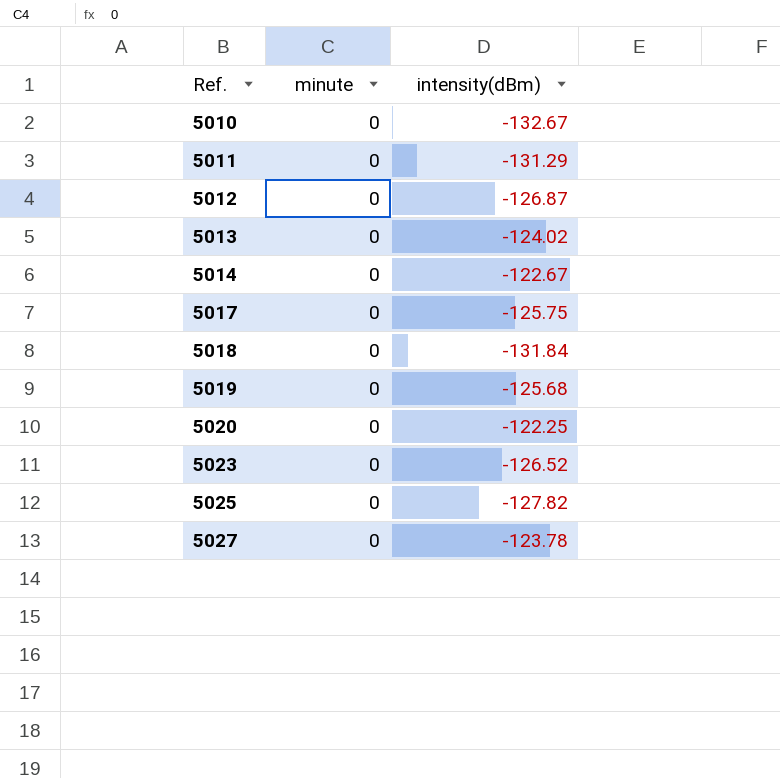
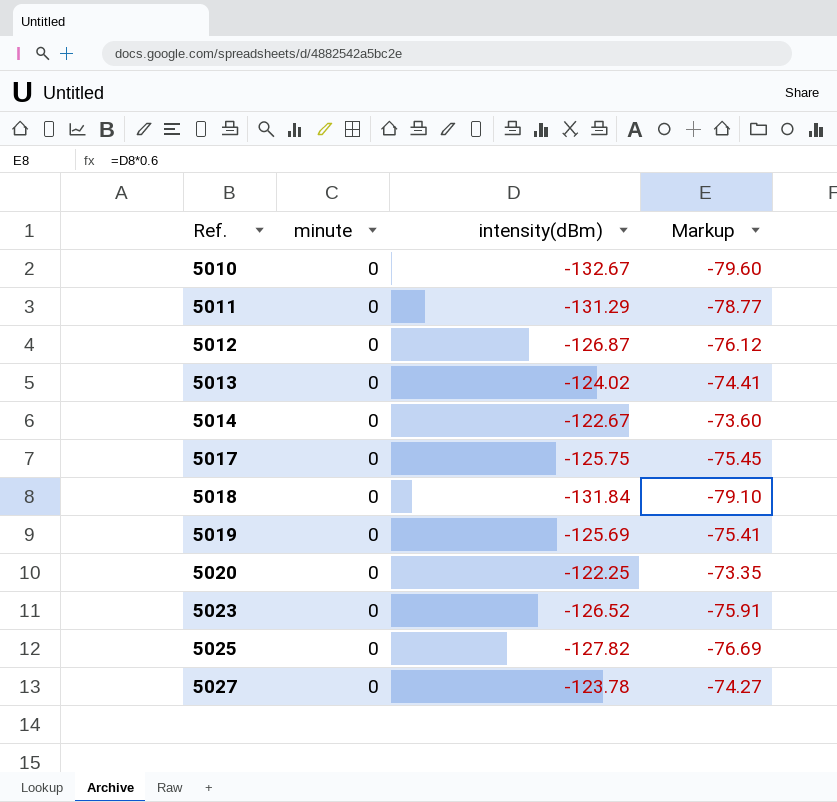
column Markup | formula: none -> [intensity(dBm)] * 0.6
5019 | intensity(dBm): -125.68 -> -125.69

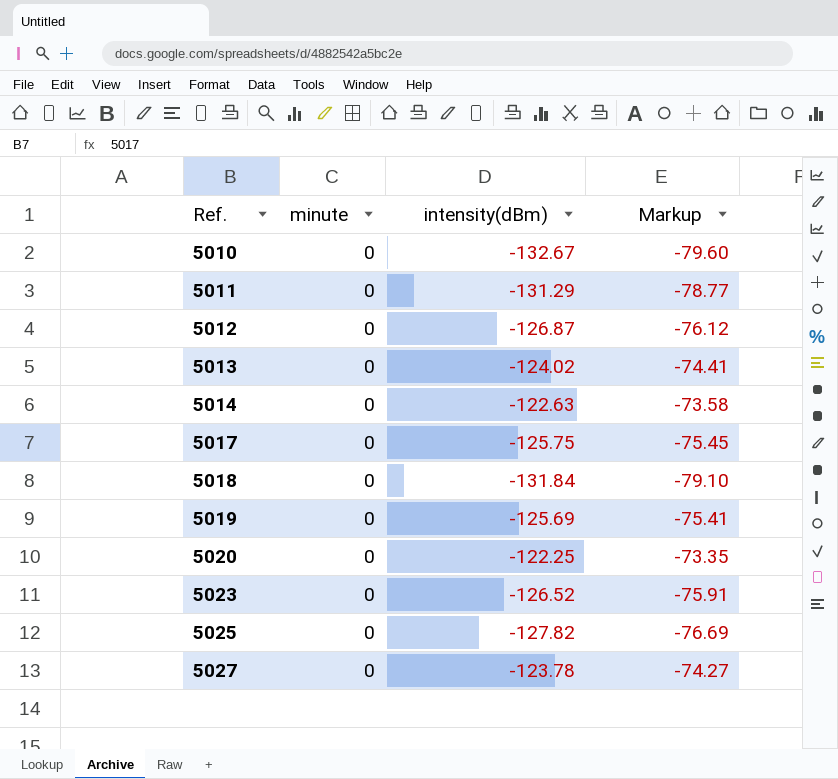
5014 | intensity(dBm): -122.67 -> -122.63
5014 | Markup: -73.60 -> -73.58

